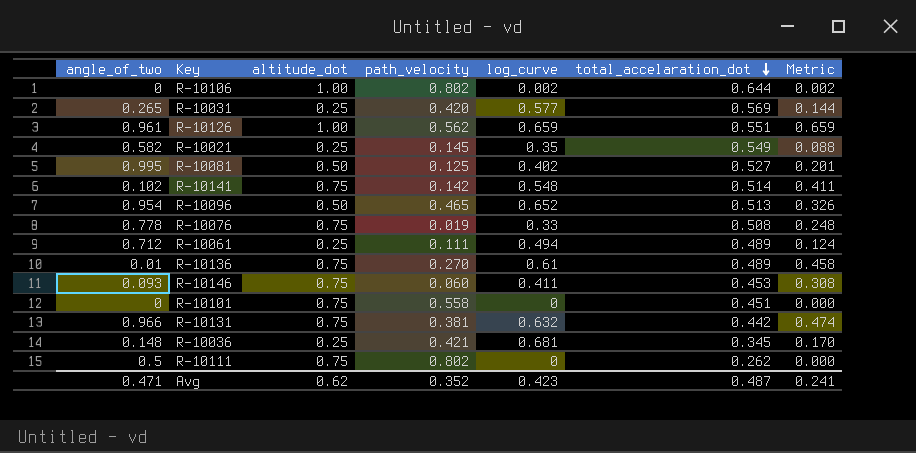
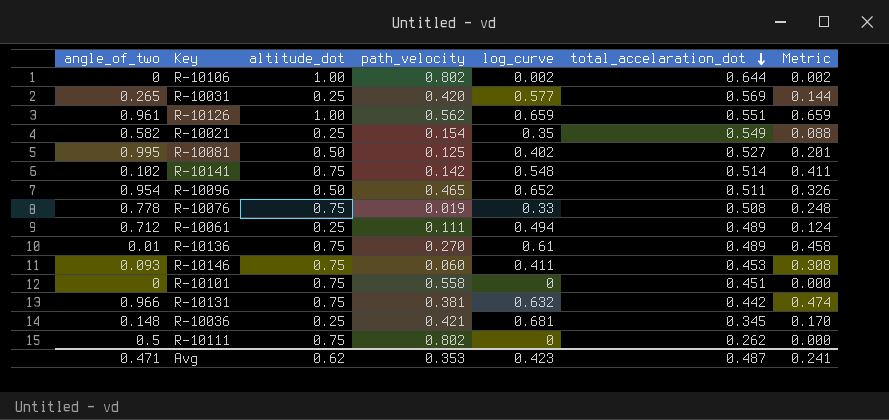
R-10021 | path_velocity: 0.145 -> 0.154
R-10096 | total_accelaration_dot: 0.513 -> 0.511
Avg | path_velocity: 0.352 -> 0.353

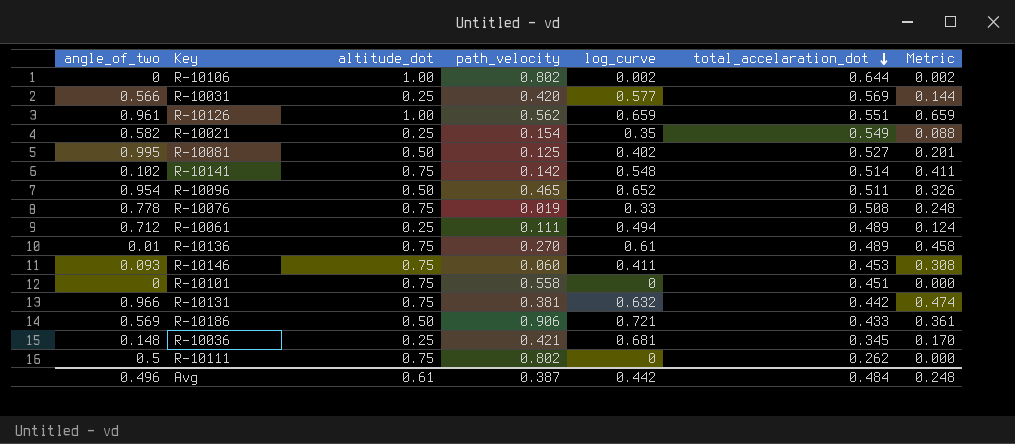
R-10031 | angle_of_two: 0.265 -> 0.566
row R-10186: none -> 0.569 | 0.50 | 0.906 | 0.721 | 0.433 | 0.361
Avg | angle_of_two: 0.471 -> 0.496
Avg | altitude_dot: 0.62 -> 0.61
Avg | path_velocity: 0.353 -> 0.387
Avg | log_curve: 0.423 -> 0.442
Avg | total_accelaration_dot: 0.487 -> 0.484
Avg | Metric: 0.241 -> 0.248

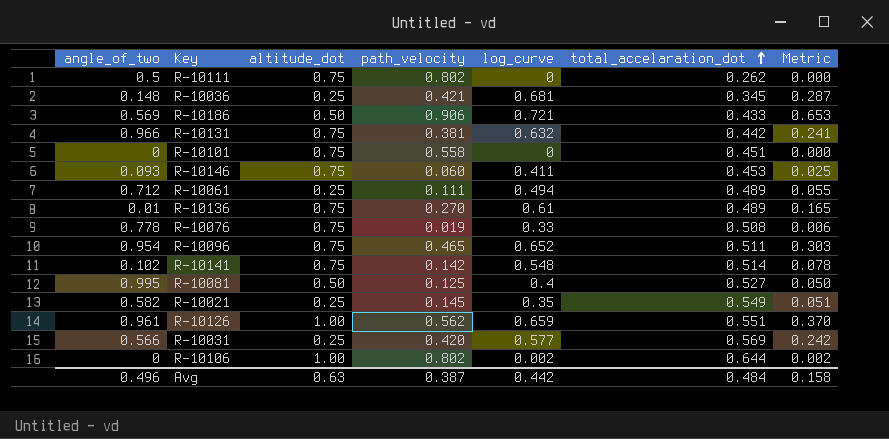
row order: total_accelaration_dot descending -> total_accelaration_dot ascending
column Metric | formula: [altitude_dot] * [log_curve] -> [path_velocity] * [log_curve]
R-10096 | altitude_dot: 0.50 -> 0.75
R-10081 | log_curve: 0.402 -> 0.4
R-10021 | path_velocity: 0.154 -> 0.145
Avg | altitude_dot: 0.61 -> 0.63
Avg | Metric: 0.248 -> 0.158

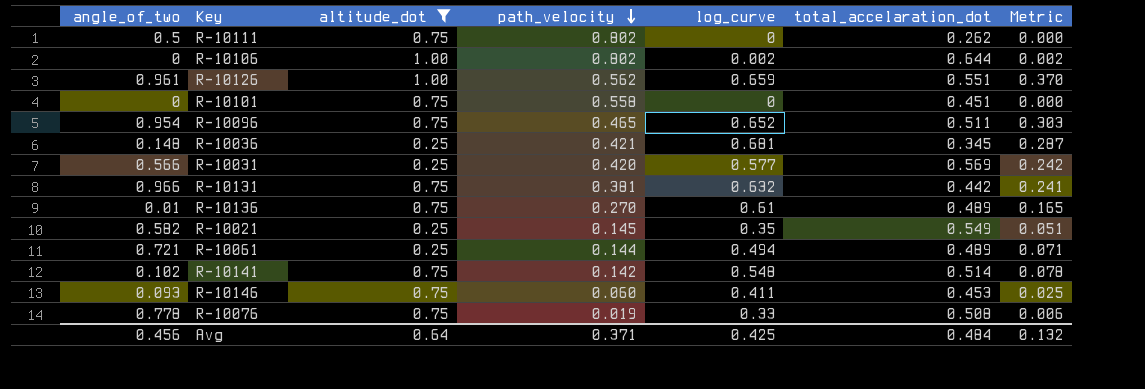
filter: none -> altitude_dot != 0.50
row order: total_accelaration_dot ascending -> path_velocity descending
R-10061 | angle_of_two: 0.712 -> 0.721
R-10061 | path_velocity: 0.111 -> 0.144
R-10061 | Metric: 0.055 -> 0.071
Avg | angle_of_two: 0.496 -> 0.456
Avg | altitude_dot: 0.63 -> 0.64
Avg | path_velocity: 0.387 -> 0.371
Avg | log_curve: 0.442 -> 0.425
Avg | Metric: 0.158 -> 0.132

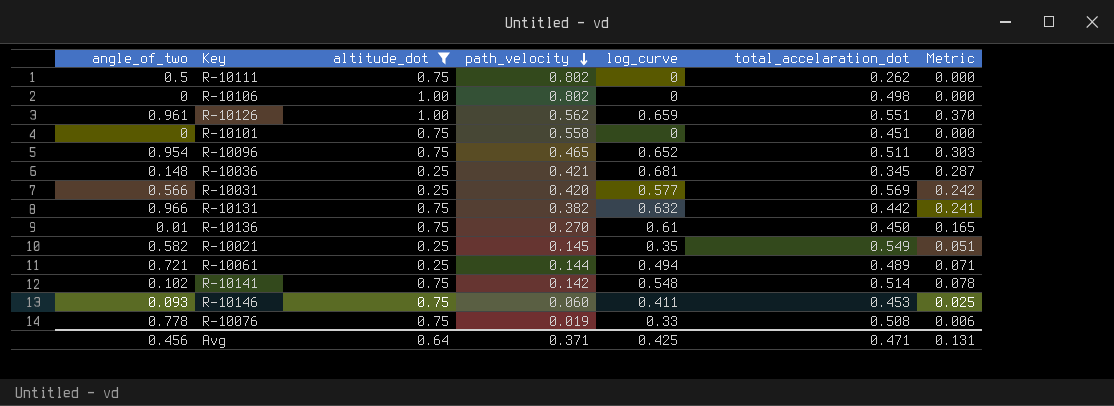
R-10106 | log_curve: 0.002 -> 0
R-10106 | total_accelaration_dot: 0.644 -> 0.498
R-10106 | Metric: 0.002 -> 0.000
R-10131 | path_velocity: 0.381 -> 0.382
R-10136 | total_accelaration_dot: 0.489 -> 0.450
Avg | total_accelaration_dot: 0.484 -> 0.471
Avg | Metric: 0.132 -> 0.131

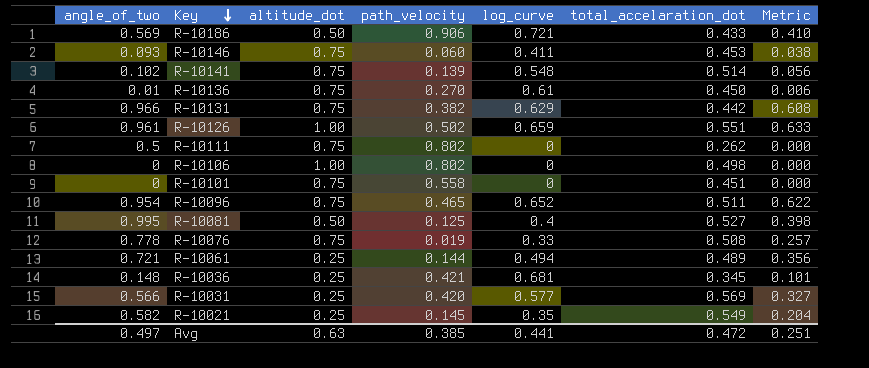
filter: altitude_dot != 0.50 -> none
row order: path_velocity descending -> Key descending
column Metric | formula: [path_velocity] * [log_curve] -> [angle_of_two] * [log_curve]
R-10141 | path_velocity: 0.142 -> 0.139
R-10131 | log_curve: 0.632 -> 0.629
R-10126 | path_velocity: 0.562 -> 0.502
Avg | angle_of_two: 0.456 -> 0.497
Avg | altitude_dot: 0.64 -> 0.63
Avg | path_velocity: 0.371 -> 0.385
Avg | log_curve: 0.425 -> 0.441
Avg | total_accelaration_dot: 0.471 -> 0.472
Avg | Metric: 0.131 -> 0.251

